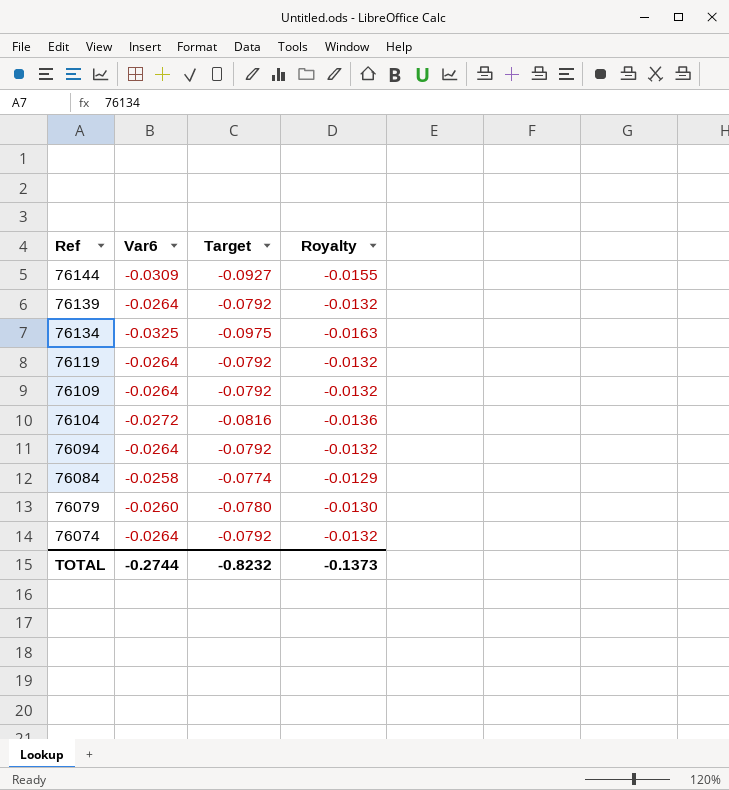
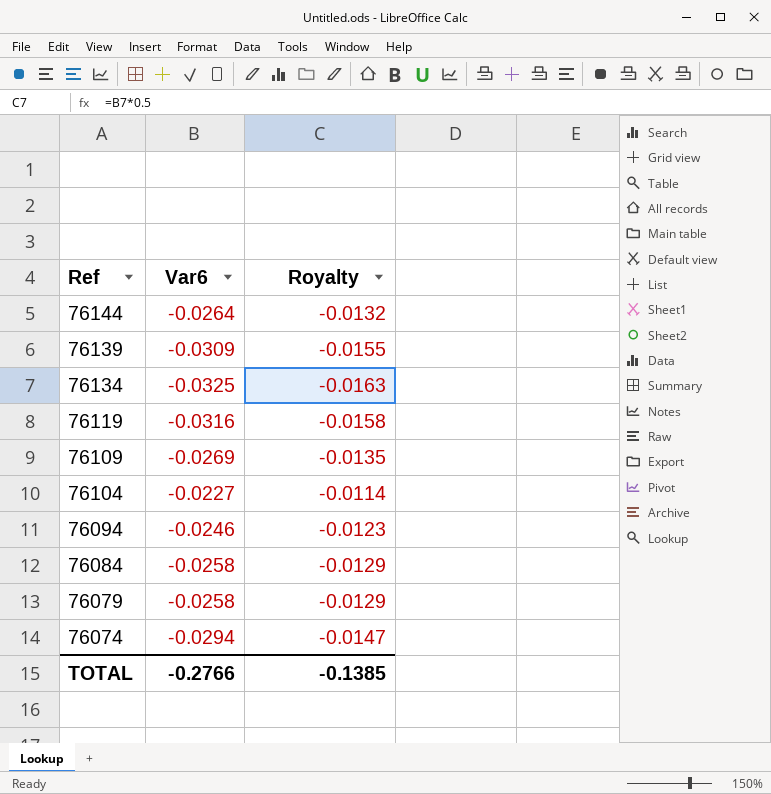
column Target | formula: [Var6] * 3 -> none
76144 | Var6: -0.0309 -> -0.0264
76144 | Royalty: -0.0155 -> -0.0132
76139 | Var6: -0.0264 -> -0.0309
76139 | Royalty: -0.0132 -> -0.0155
76119 | Var6: -0.0264 -> -0.0316
76119 | Royalty: -0.0132 -> -0.0158
76109 | Var6: -0.0264 -> -0.0269
76109 | Royalty: -0.0132 -> -0.0135
76104 | Var6: -0.0272 -> -0.0227
76104 | Royalty: -0.0136 -> -0.0114
76094 | Var6: -0.0264 -> -0.0246
76094 | Royalty: -0.0132 -> -0.0123
76079 | Var6: -0.0260 -> -0.0258
76079 | Royalty: -0.0130 -> -0.0129
76074 | Var6: -0.0264 -> -0.0294
76074 | Royalty: -0.0132 -> -0.0147
TOTAL | Var6: -0.2744 -> -0.2766
TOTAL | Royalty: -0.1373 -> -0.1385

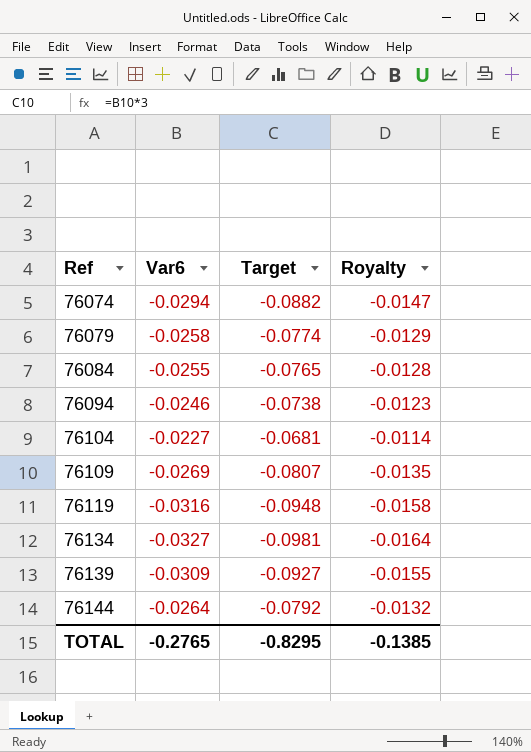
row order: Ref descending -> Ref ascending
column Target | formula: none -> [Var6] * 3
76084 | Var6: -0.0258 -> -0.0255
76084 | Royalty: -0.0129 -> -0.0128
76134 | Var6: -0.0325 -> -0.0327
76134 | Royalty: -0.0163 -> -0.0164
TOTAL | Var6: -0.2766 -> -0.2765

